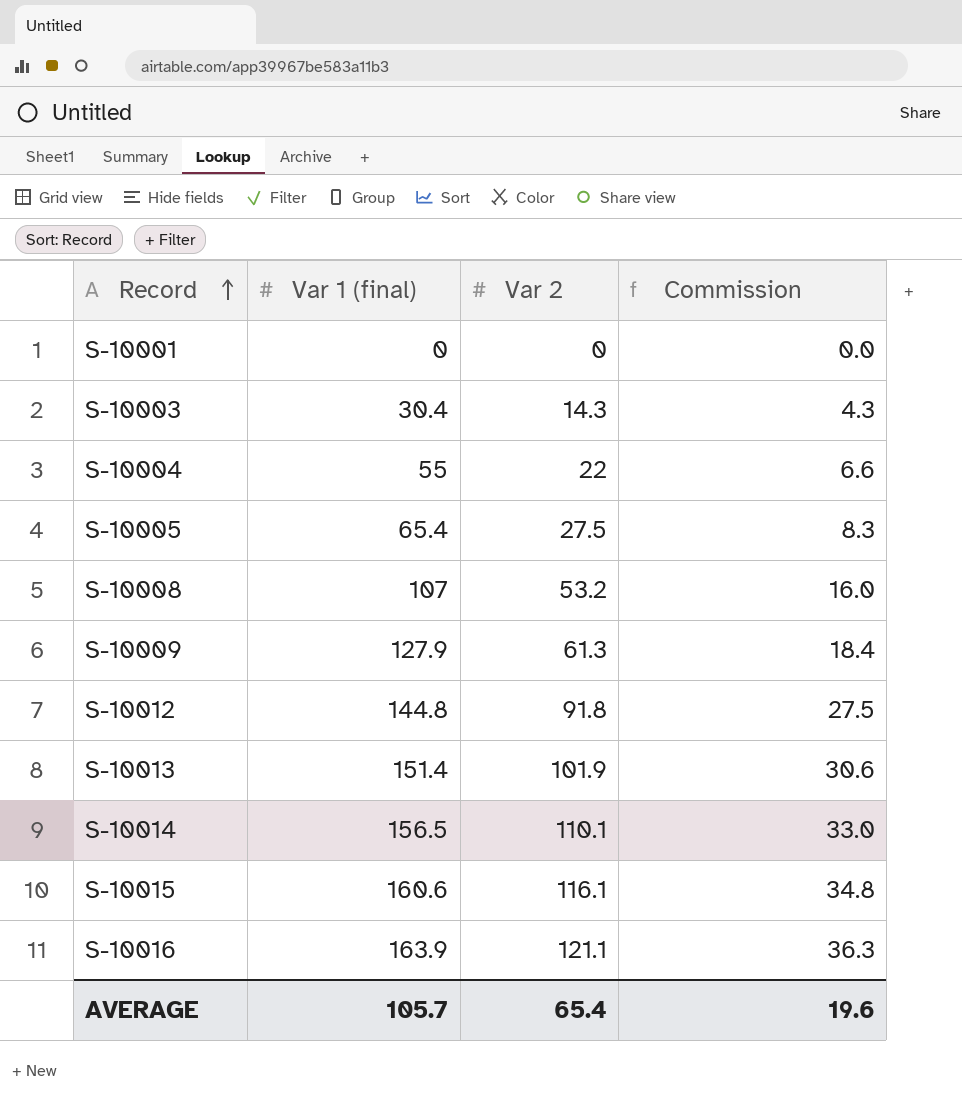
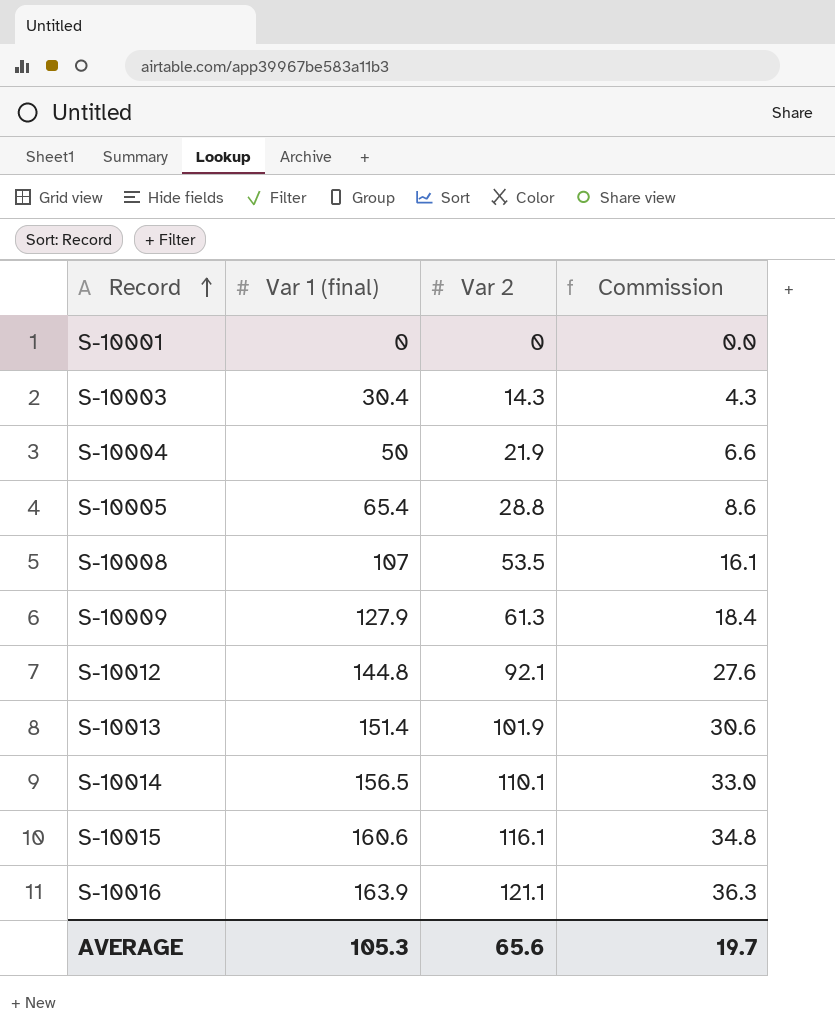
S-10004 | Var 1 (final): 55 -> 50
S-10004 | Var 2: 22 -> 21.9
S-10005 | Var 2: 27.5 -> 28.8
S-10005 | Commission: 8.3 -> 8.6
S-10008 | Var 2: 53.2 -> 53.5
S-10008 | Commission: 16.0 -> 16.1
S-10012 | Var 2: 91.8 -> 92.1
S-10012 | Commission: 27.5 -> 27.6
AVERAGE | Var 1 (final): 105.7 -> 105.3
AVERAGE | Var 2: 65.4 -> 65.6
AVERAGE | Commission: 19.6 -> 19.7

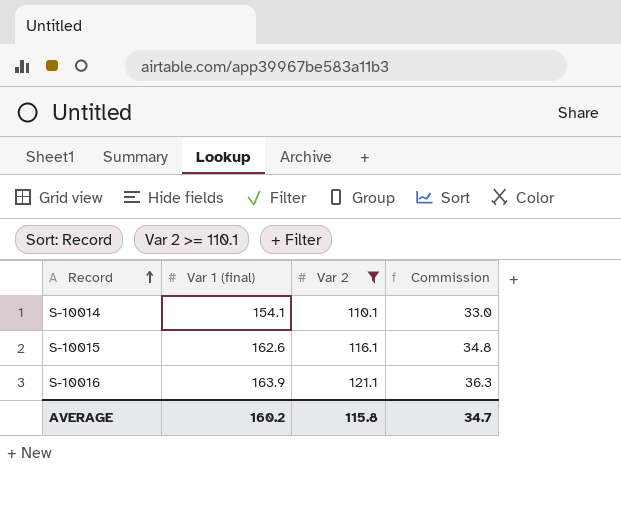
filter: none -> Var 2 >= 110.1
S-10014 | Var 1 (final): 156.5 -> 154.1
S-10015 | Var 1 (final): 160.6 -> 162.6
AVERAGE | Var 1 (final): 105.3 -> 160.2
AVERAGE | Var 2: 65.6 -> 115.8
AVERAGE | Commission: 19.7 -> 34.7

